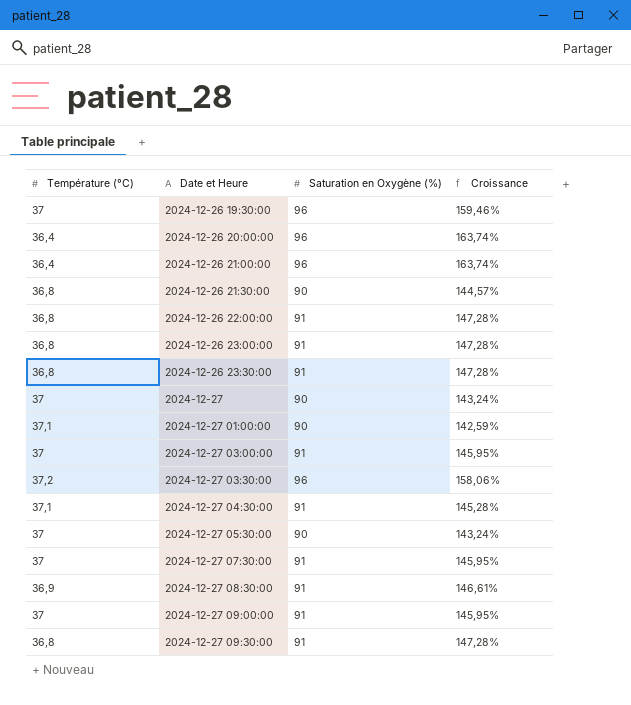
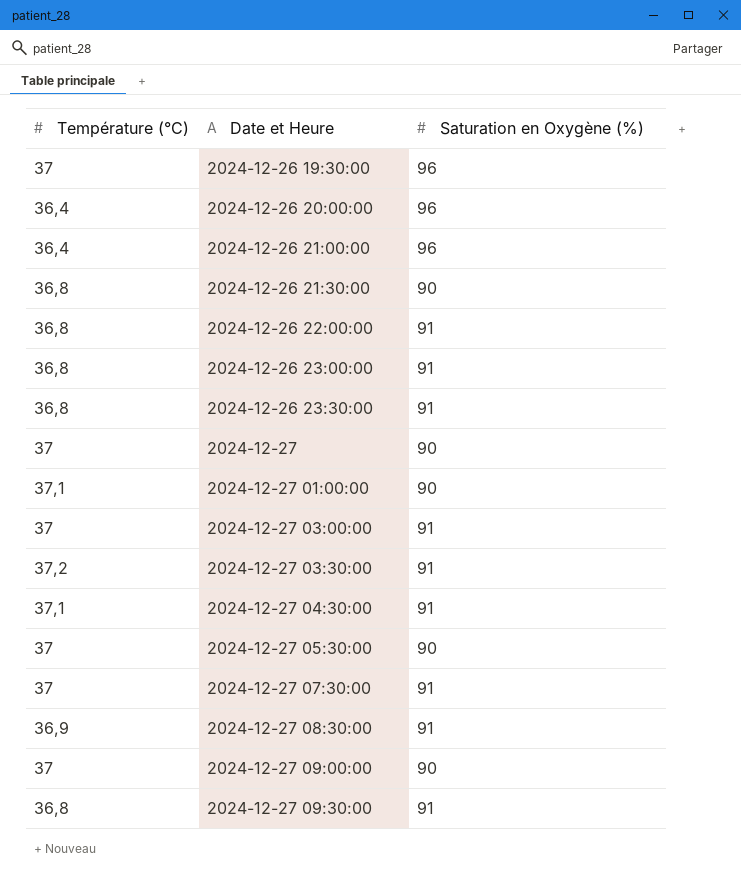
column Croissance | formula: ([Saturation en Oxygène (%)] - [Température (°C)]) / [Température (°C)] -> none
2024-12-27 03:30:00 | Saturation en Oxygène (%): 96 -> 91
2024-12-27 09:00:00 | Saturation en Oxygène (%): 91 -> 90

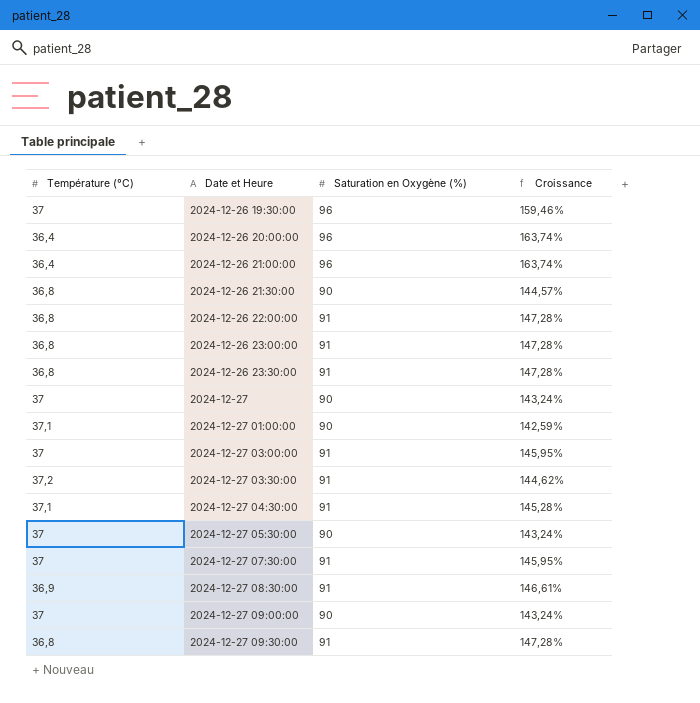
column Croissance | formula: none -> ([Saturation en Oxygène (%)] - [Température (°C)]) / [Température (°C)]

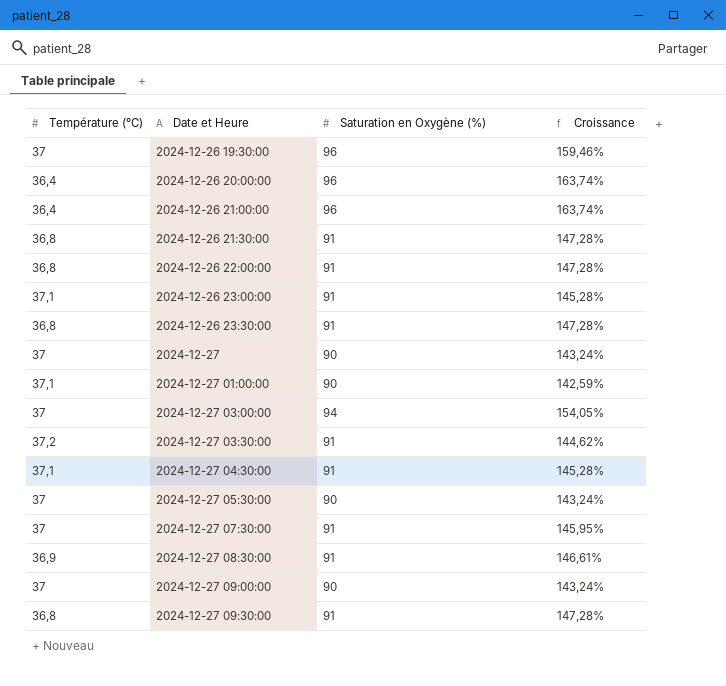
2024-12-26 21:30:00 | Saturation en Oxygène (%): 90 -> 91
2024-12-26 21:30:00 | Croissance: 144,57% -> 147,28%
2024-12-26 23:00:00 | Température (°C): 36,8 -> 37,1
2024-12-26 23:00:00 | Croissance: 147,28% -> 145,28%
2024-12-27 03:00:00 | Saturation en Oxygène (%): 91 -> 94
2024-12-27 03:00:00 | Croissance: 145,95% -> 154,05%

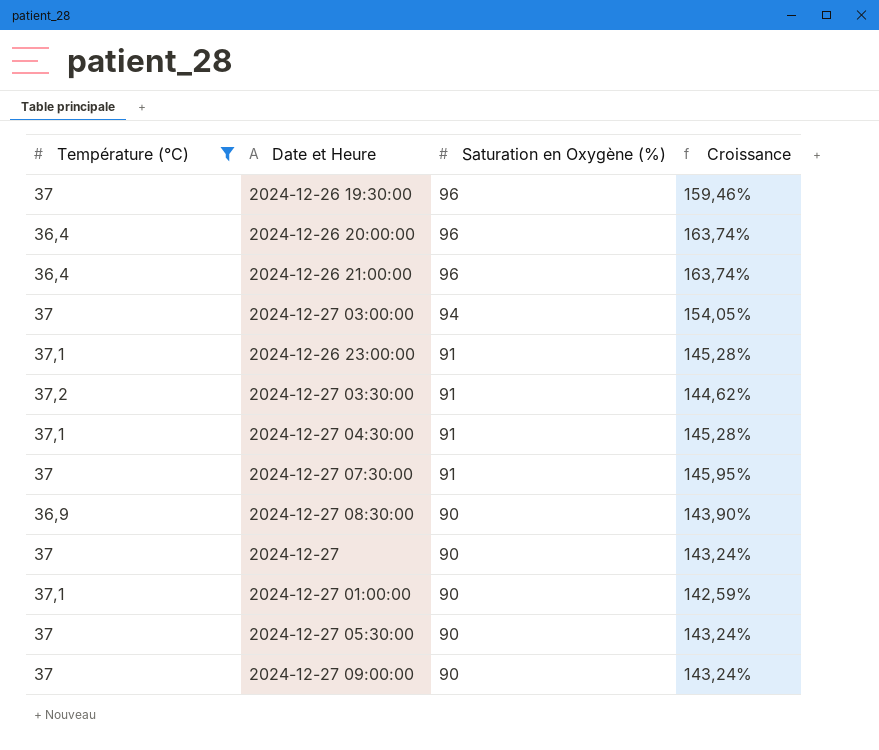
filter: none -> Température (°C) != 36,8
row order: Date et Heure ascending -> Saturation en Oxygène (%) descending
2024-12-27 08:30:00 | Saturation en Oxygène (%): 91 -> 90
2024-12-27 08:30:00 | Croissance: 146,61% -> 143,90%

